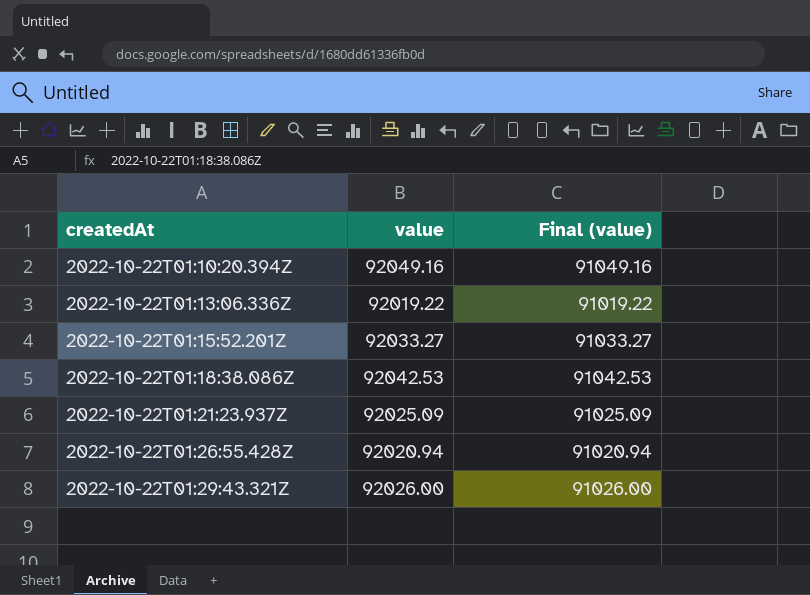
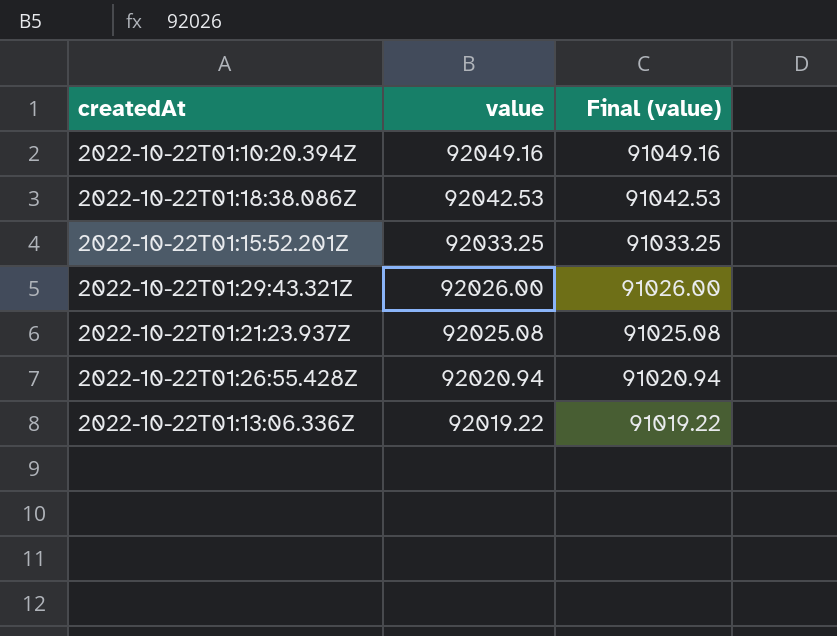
row order: createdAt ascending -> value descending
2022-10-22T01:15:52.201Z | value: 92033.27 -> 92033.25
2022-10-22T01:15:52.201Z | Final (value): 91033.27 -> 91033.25
2022-10-22T01:21:23.937Z | value: 92025.09 -> 92025.08
2022-10-22T01:21:23.937Z | Final (value): 91025.09 -> 91025.08

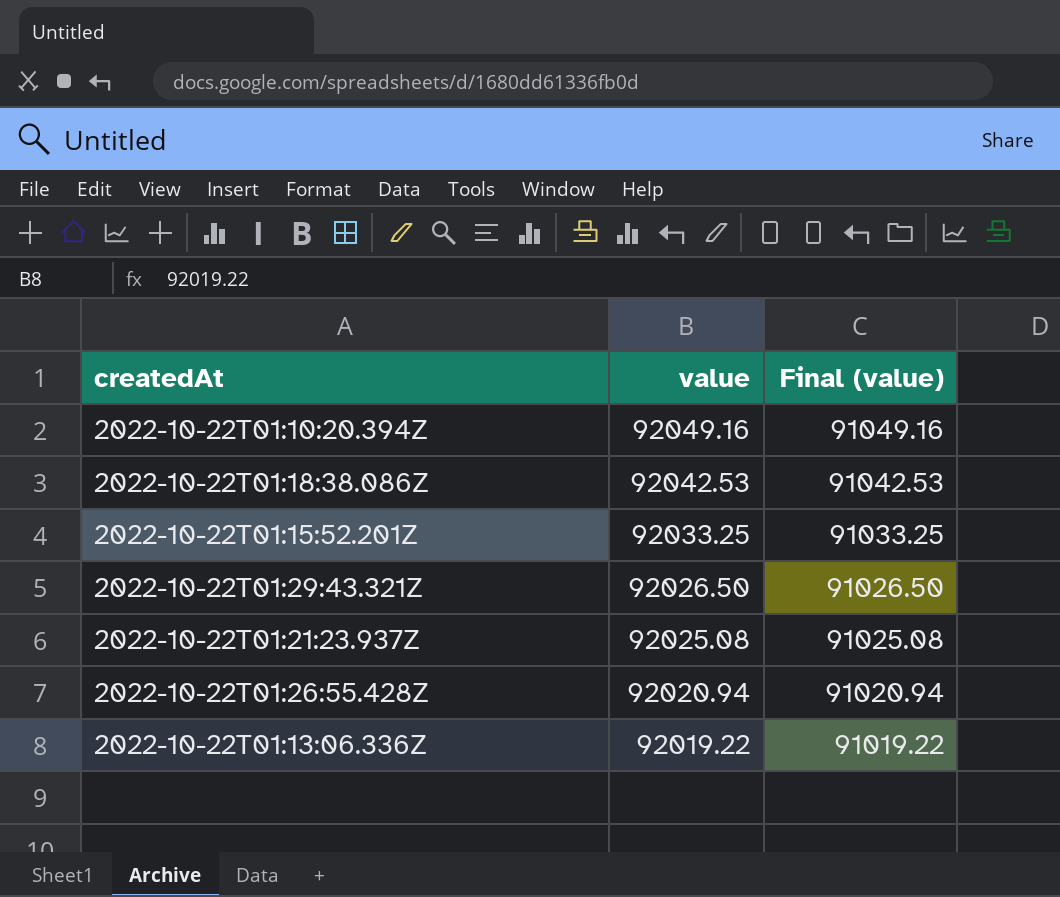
2022-10-22T01:29:43.321Z | value: 92026.00 -> 92026.50
2022-10-22T01:29:43.321Z | Final (value): 91026.00 -> 91026.50

